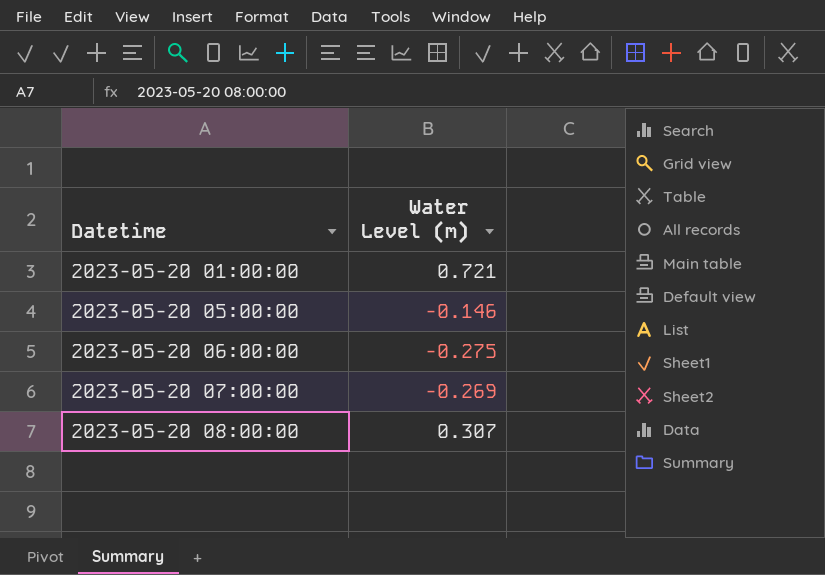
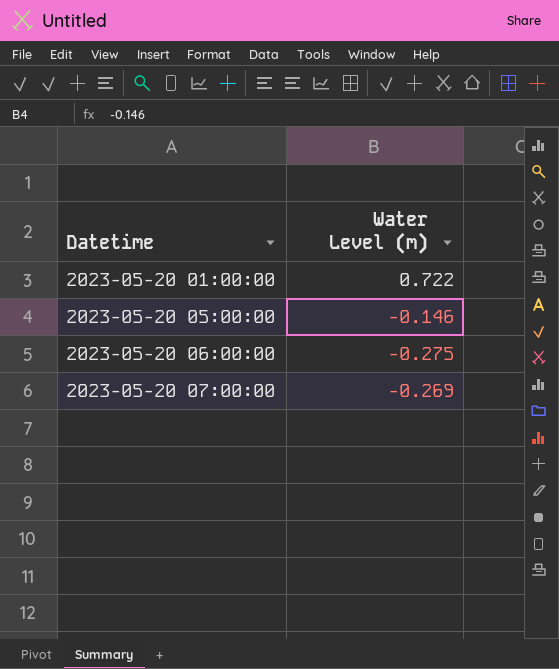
row 2023-05-20 08:00:00: 0.307 -> none
2023-05-20 01:00:00 | Water Level (m): 0.721 -> 0.722

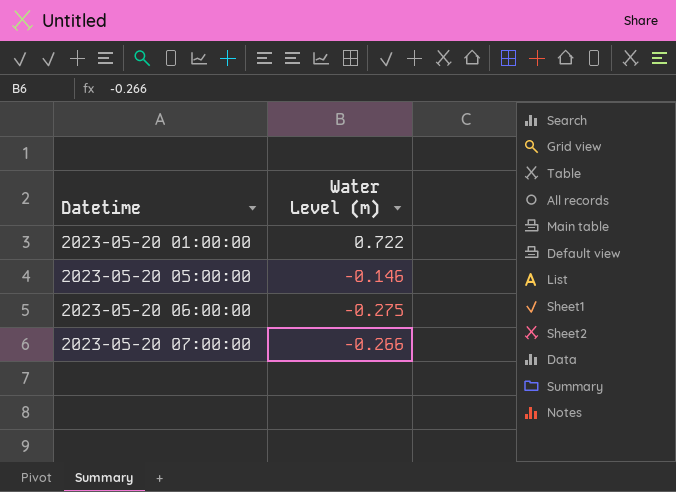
2023-05-20 07:00:00 | Water Level (m): -0.269 -> -0.266

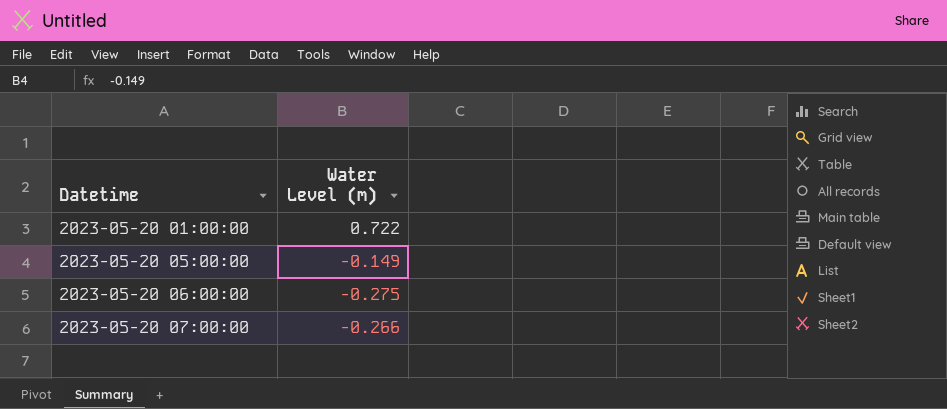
2023-05-20 05:00:00 | Water Level (m): -0.146 -> -0.149

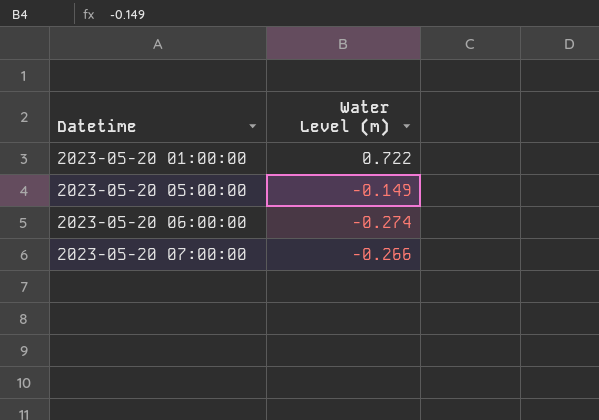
2023-05-20 06:00:00 | Water Level (m): -0.275 -> -0.274

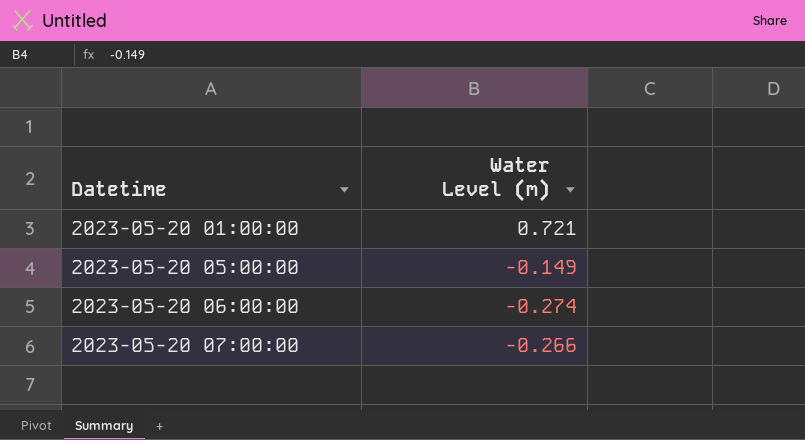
2023-05-20 01:00:00 | Water Level (m): 0.722 -> 0.721

